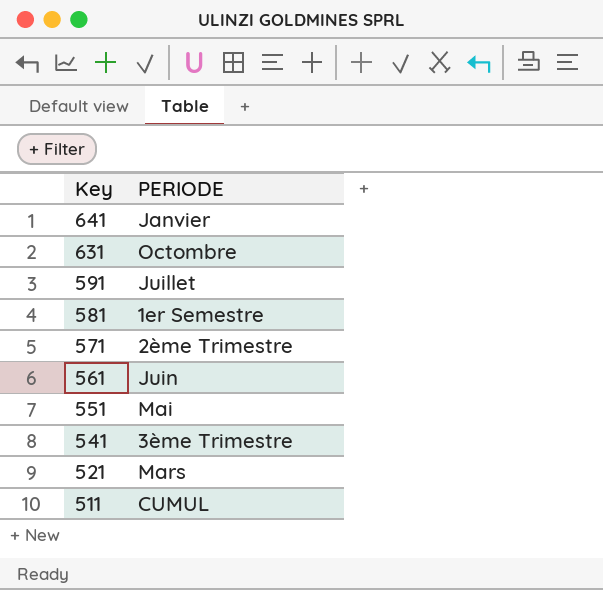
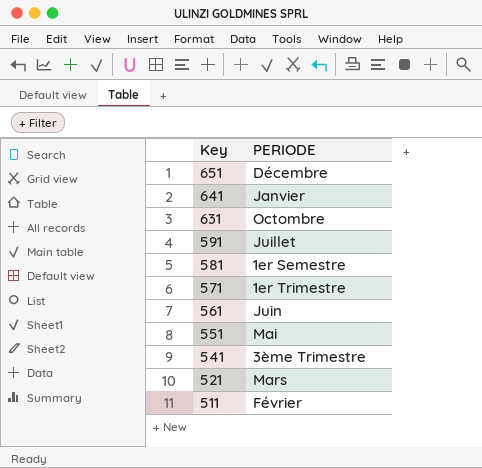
row 651: none -> Décembre
571 | PERIODE: 2ème Trimestre -> 1er Trimestre
511 | PERIODE: CUMUL -> Février

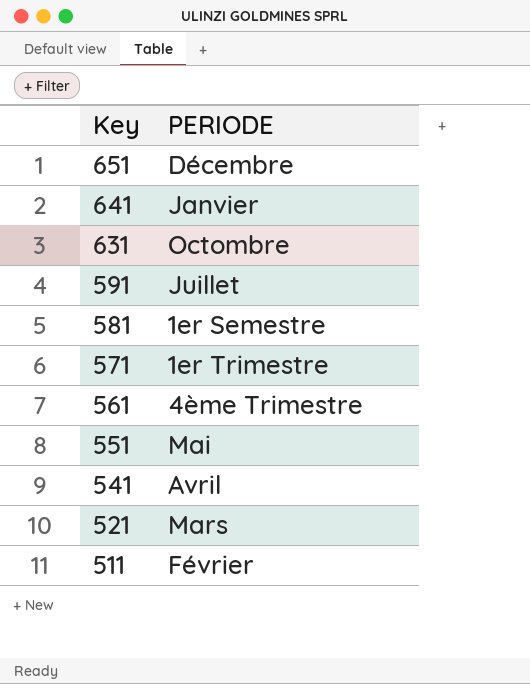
561 | PERIODE: Juin -> 4ème Trimestre
541 | PERIODE: 3ème Trimestre -> Avril

